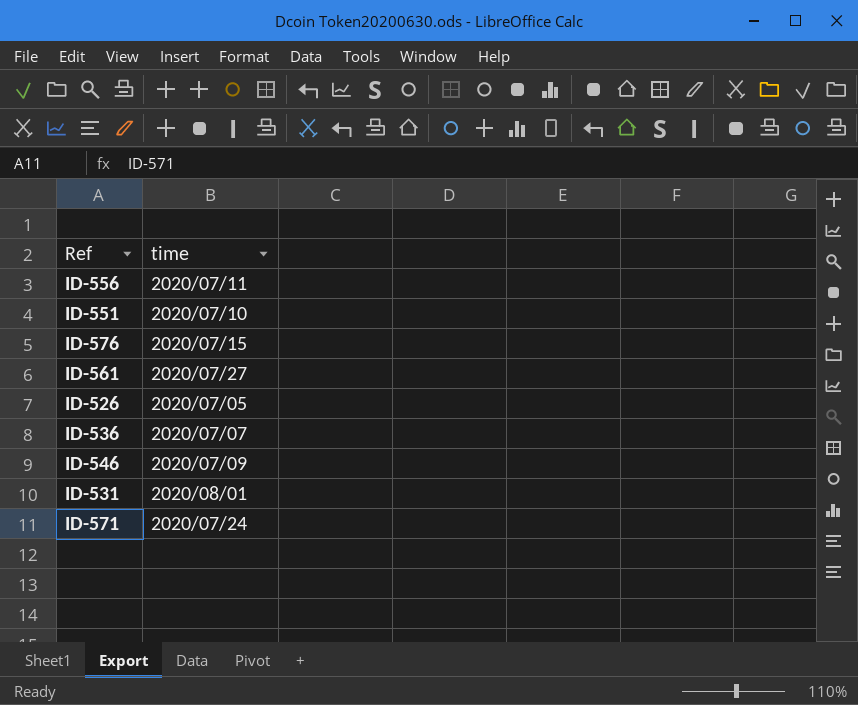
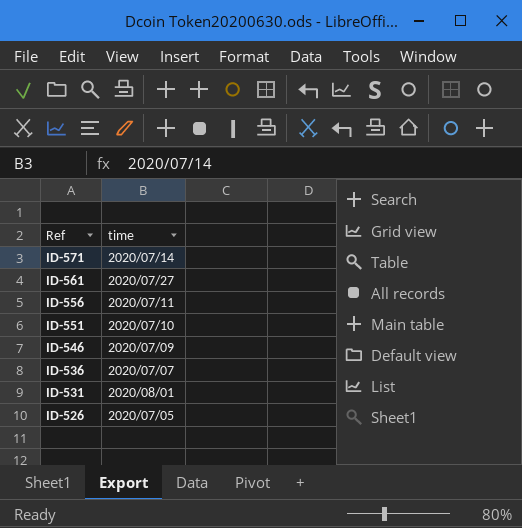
row order: none -> Ref descending
row ID-576: 2020/07/15 -> none
ID-571 | time: 2020/07/24 -> 2020/07/14

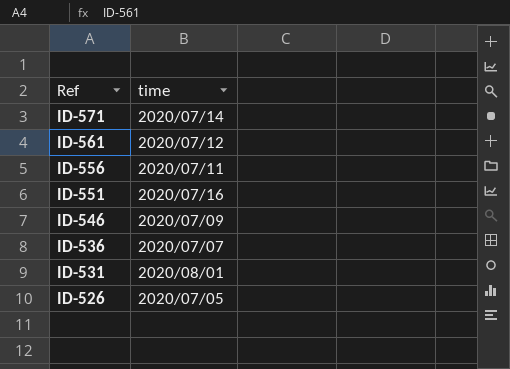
ID-561 | time: 2020/07/27 -> 2020/07/12
ID-551 | time: 2020/07/10 -> 2020/07/16

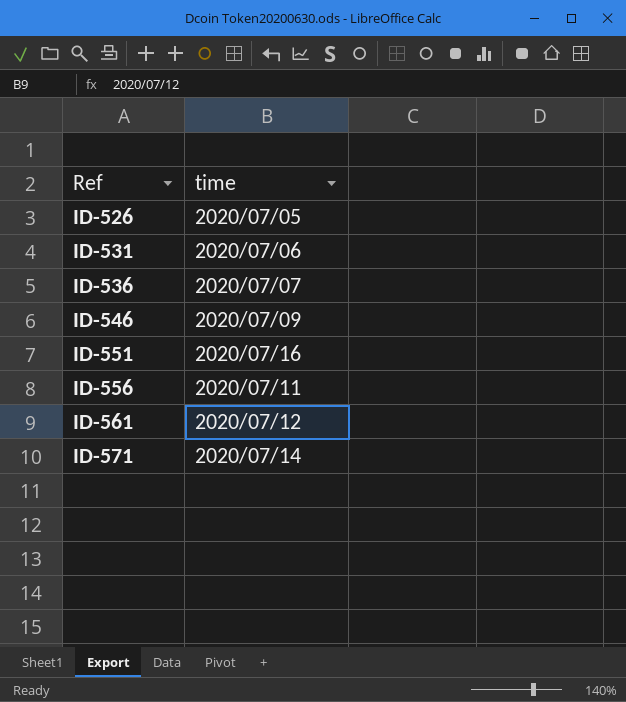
row order: Ref descending -> Ref ascending
ID-531 | time: 2020/08/01 -> 2020/07/06

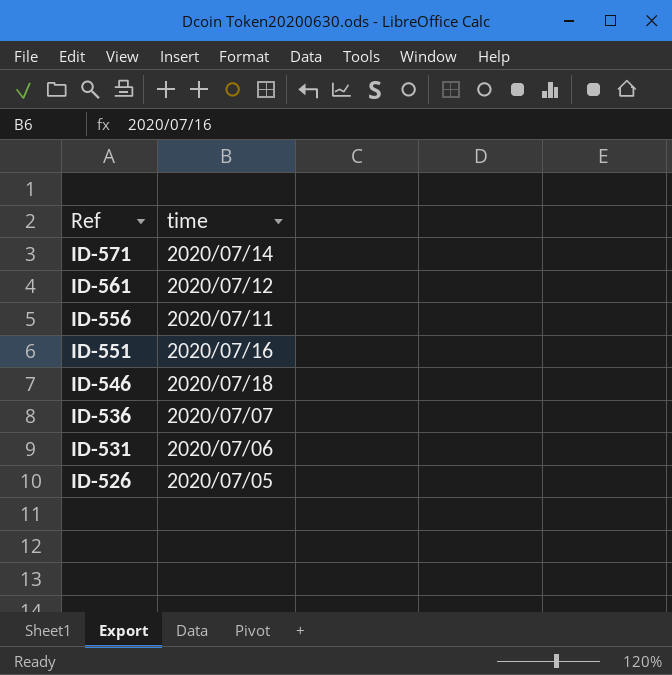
row order: Ref ascending -> Ref descending
ID-546 | time: 2020/07/09 -> 2020/07/18

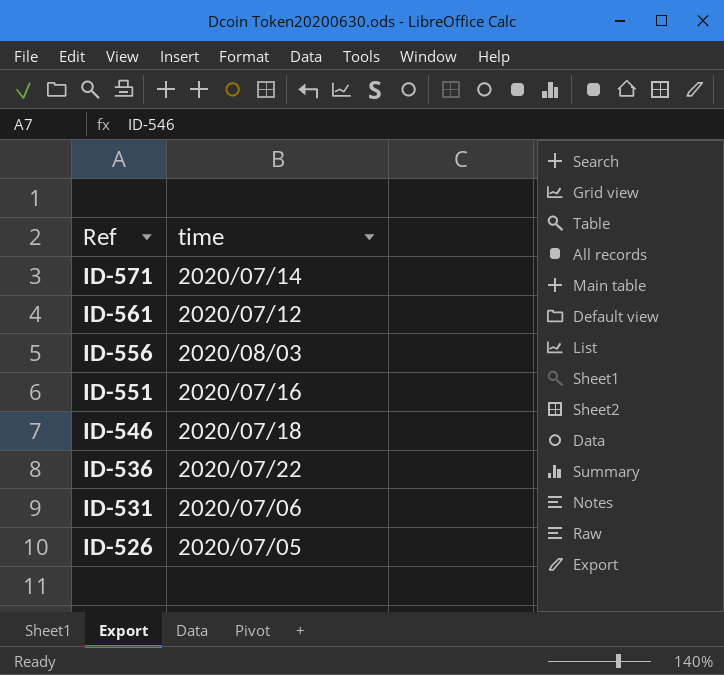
ID-556 | time: 2020/07/11 -> 2020/08/03
ID-536 | time: 2020/07/07 -> 2020/07/22

